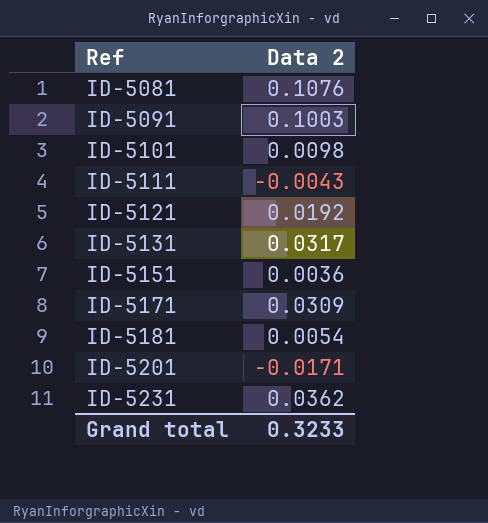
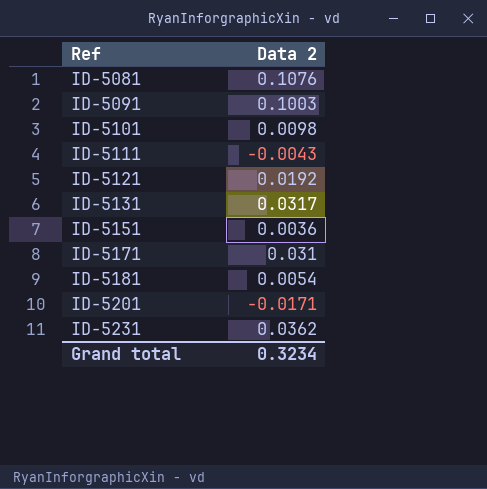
ID-5171 | Data 2: 0.0309 -> 0.031
Grand total | Data 2: 0.3233 -> 0.3234

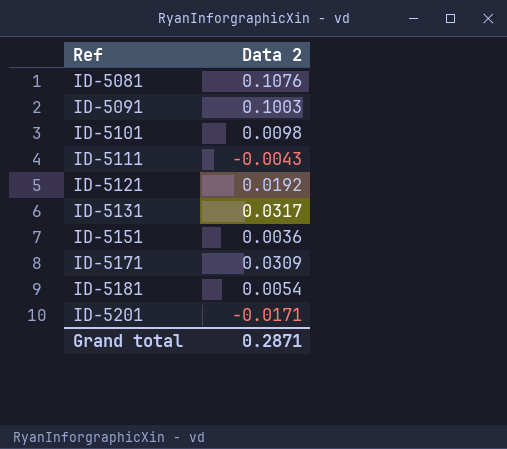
row ID-5231: 0.0362 -> none
ID-5171 | Data 2: 0.031 -> 0.0309
Grand total | Data 2: 0.3234 -> 0.2871

